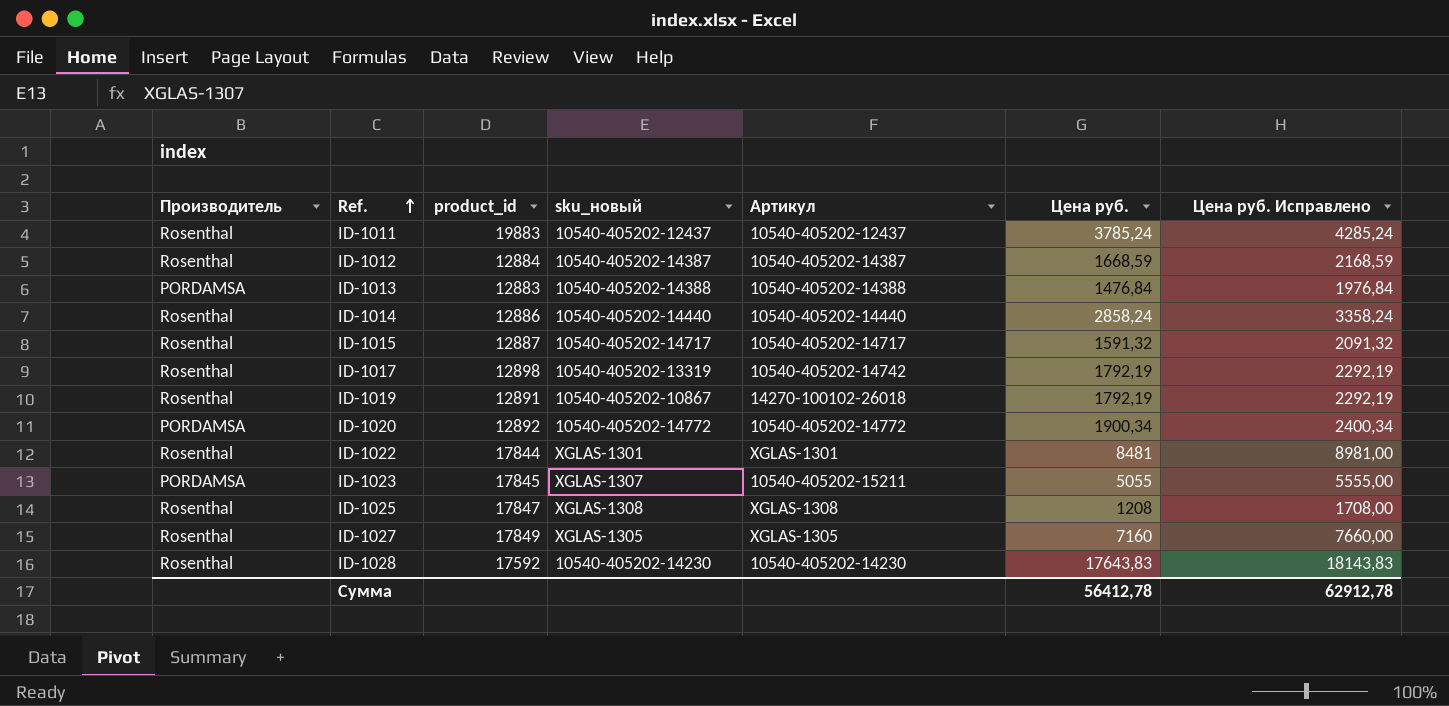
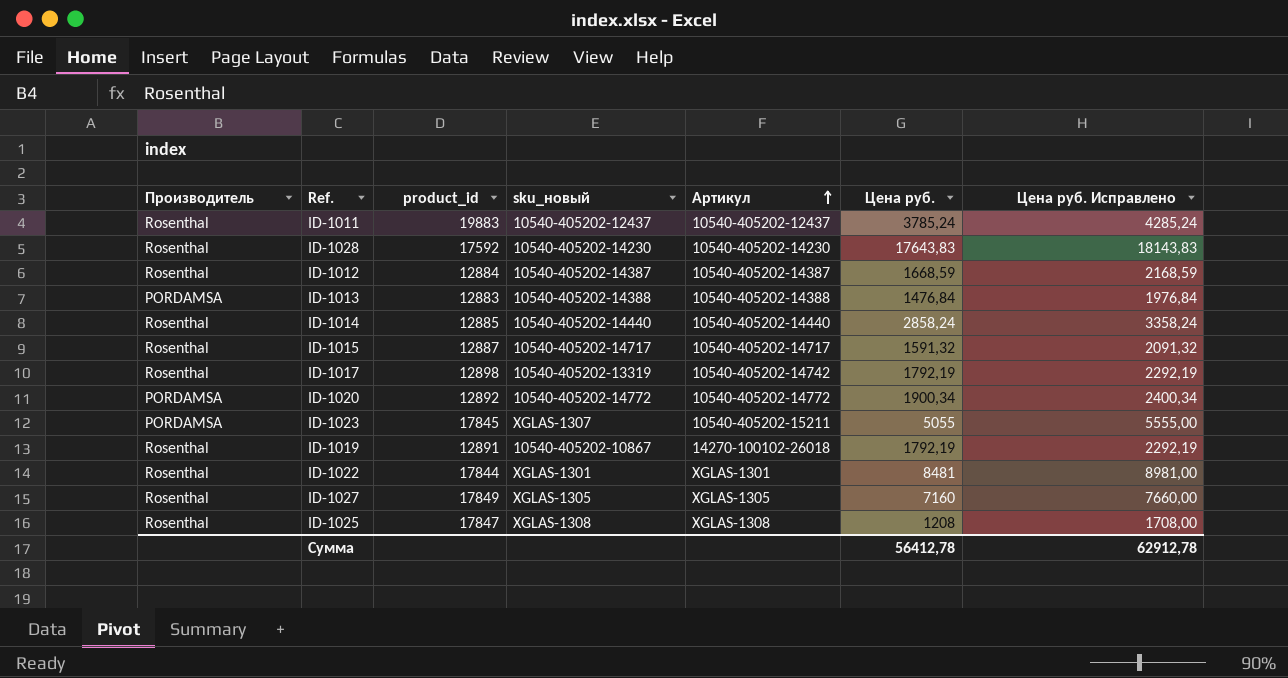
row order: Ref. ascending -> Артикул ascending
ID-1014 | product_id: 12886 -> 12885

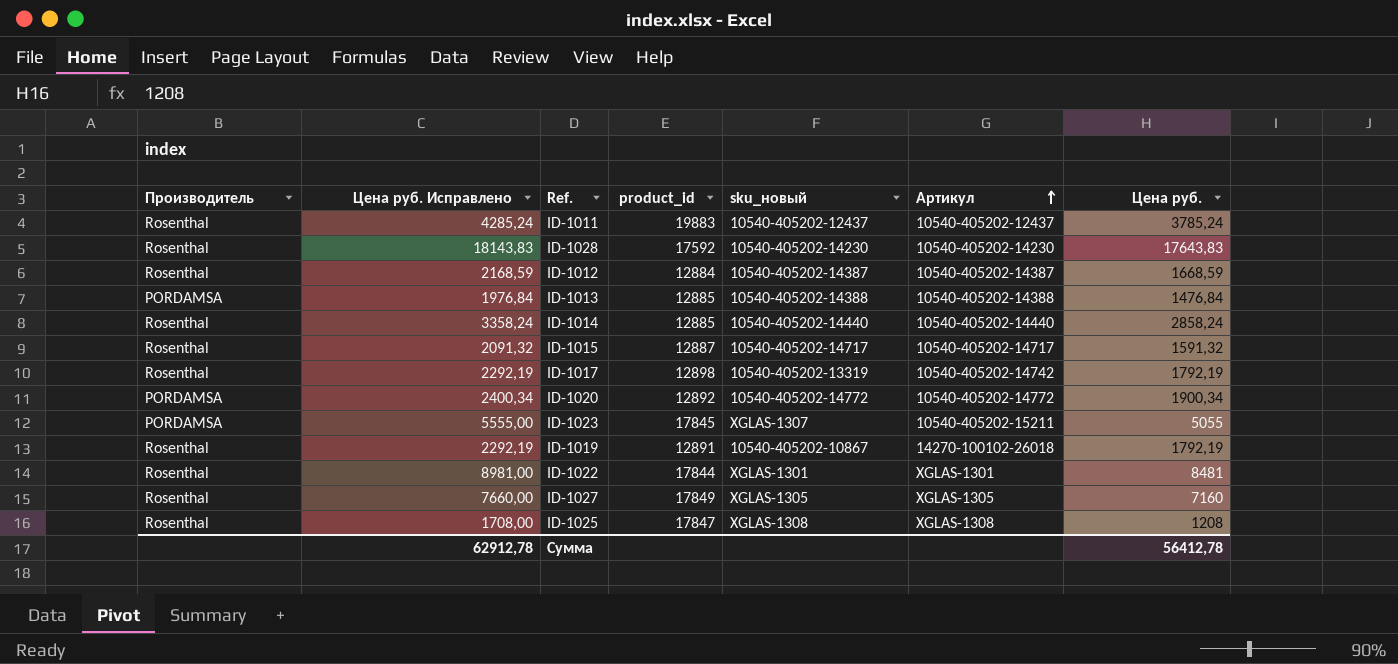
column Цена руб. Исправлено | position: 7 -> 2
ID-1013 | product_id: 12883 -> 12885

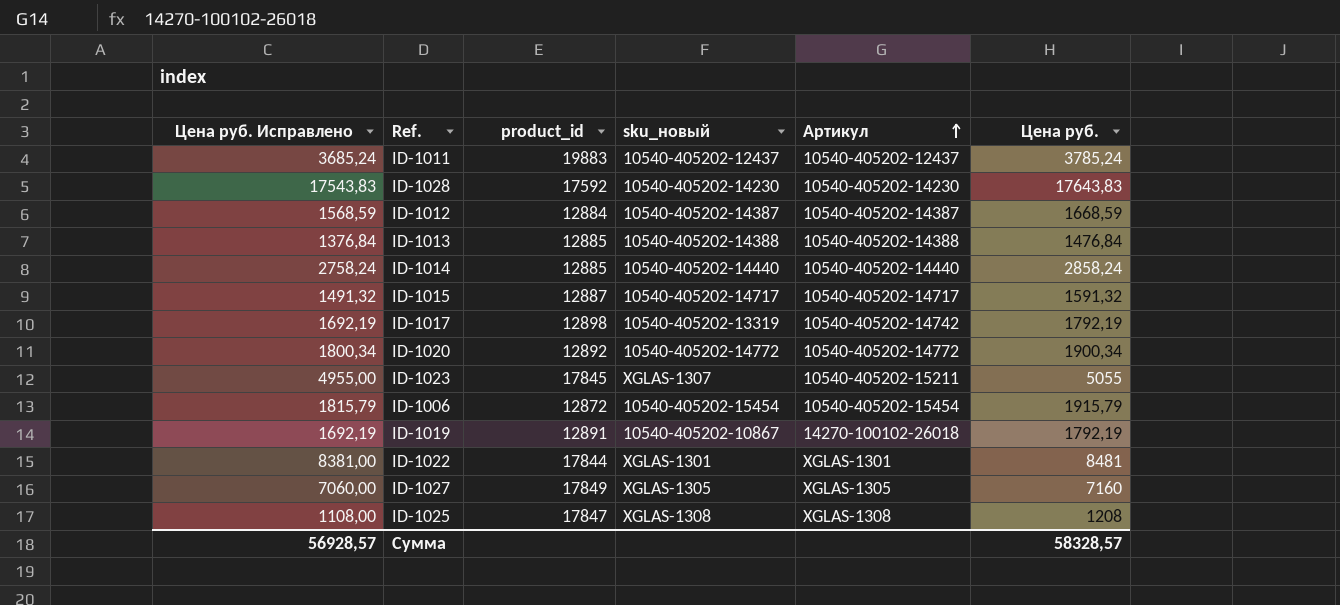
column Производитель | position: 1 -> none
column Цена руб. Исправлено | formula: [Цена руб.] + 500 -> [Цена руб.] - 100
row ID-1006: none -> 1815,79 | 12872 | 10540-405202-15454 | 10540-405202-15454 | 1915,79
Сумма | Цена руб. Исправлено: 62912,78 -> 56928,57
Сумма | Цена руб.: 56412,78 -> 58328,57

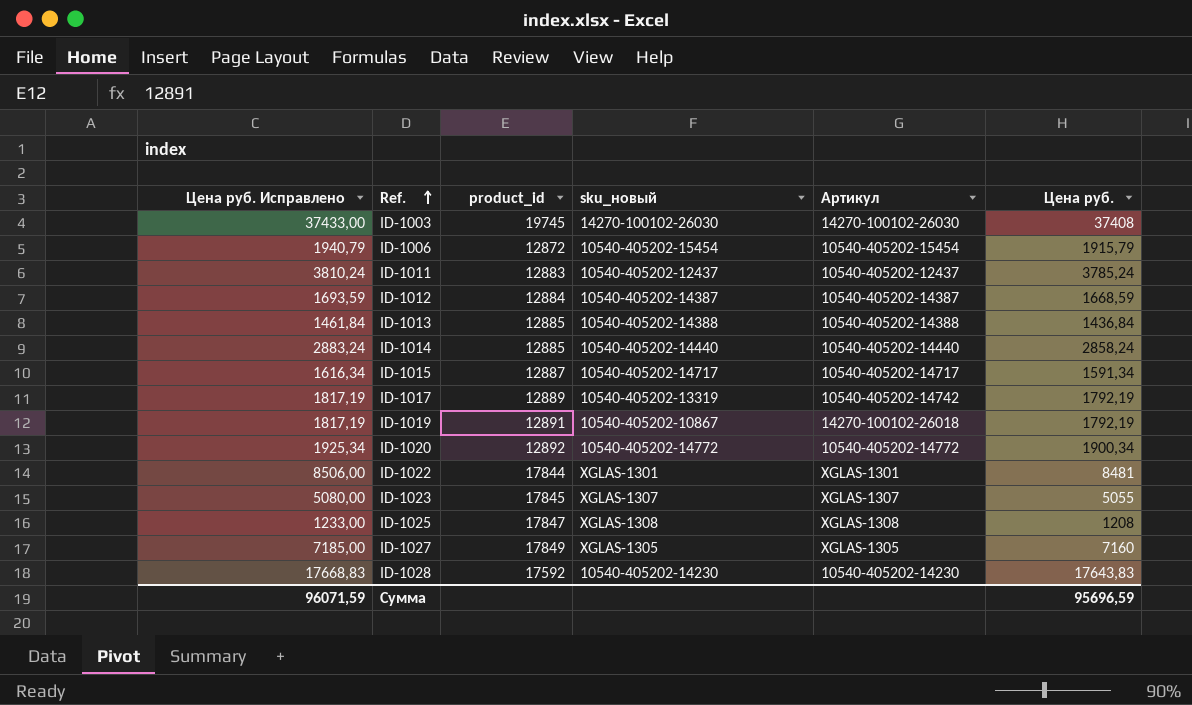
row order: Артикул ascending -> Ref. ascending
column Цена руб. Исправлено | formula: [Цена руб.] - 100 -> [Цена руб.] + 25
row ID-1003: none -> 37433,00 | 19745 | 14270-100102-26030 | 14270-100102-26030 | 37408
ID-1011 | product_id: 19883 -> 12883
ID-1013 | Цена руб.: 1476,84 -> 1436,84
ID-1015 | Цена руб.: 1591,32 -> 1591,34
ID-1017 | product_id: 12898 -> 12889
ID-1023 | Артикул: 10540-405202-15211 -> XGLAS-1307
Сумма | Цена руб. Исправлено: 56928,57 -> 96071,59
Сумма | Цена руб.: 58328,57 -> 95696,59

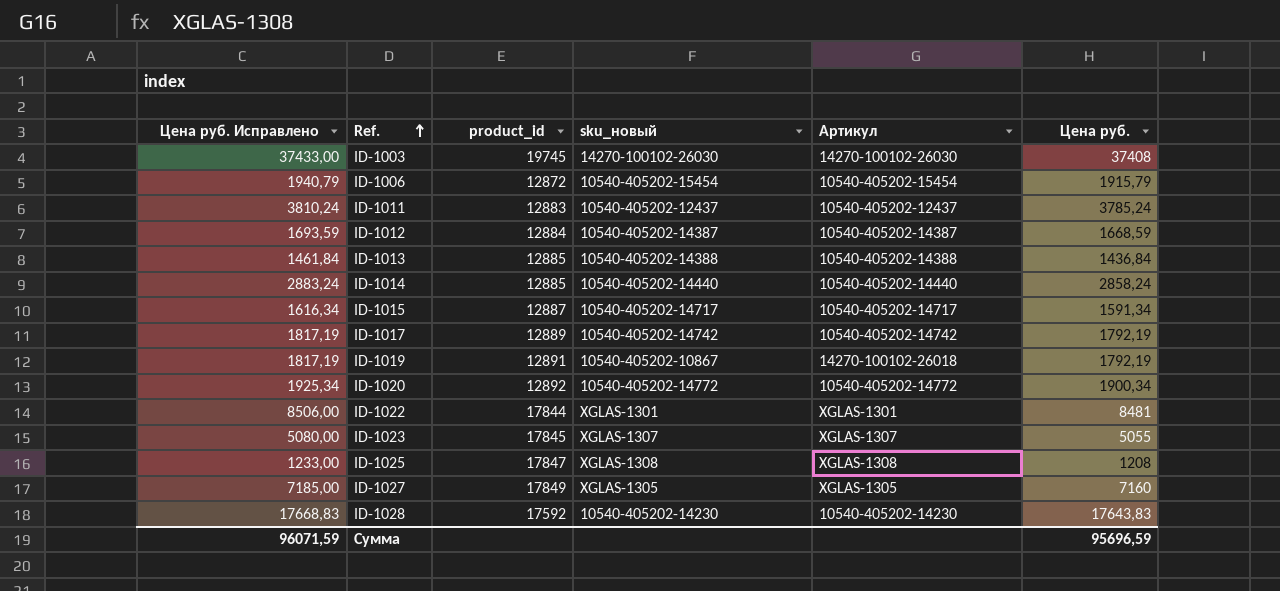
ID-1017 | sku_новый: 10540-405202-13319 -> 10540-405202-14742

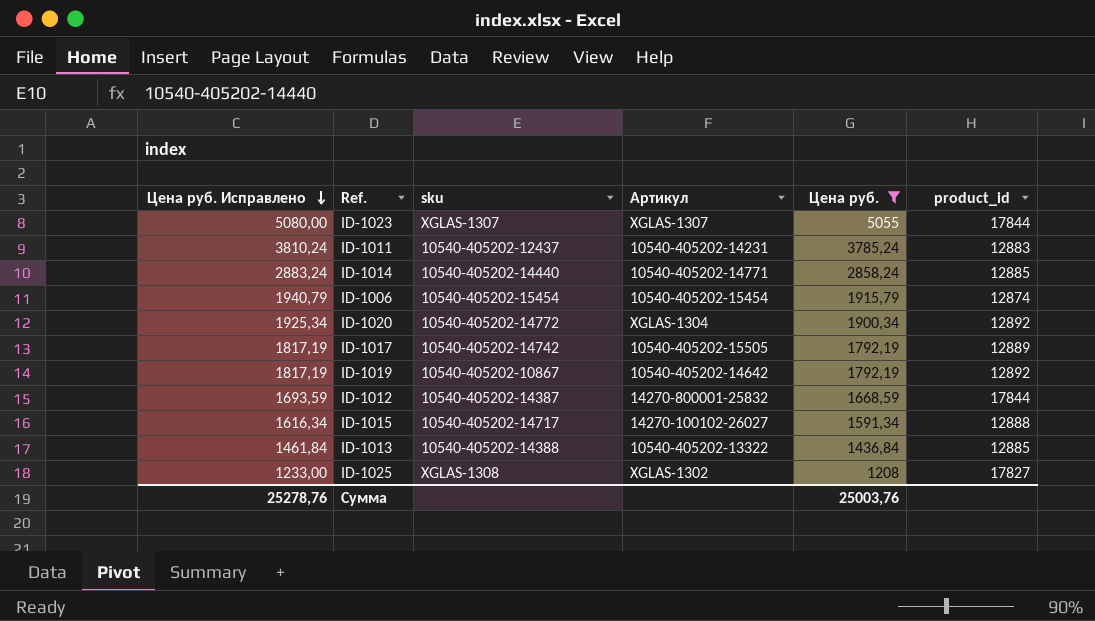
filter: none -> Цена руб. <= 5055
row order: Ref. ascending -> Цена руб. Исправлено descending
column name: sku_новый -> sku
column product_id | position: 3 -> 6
ID-1023 | product_id: 17845 -> 17844
ID-1011 | Артикул: 10540-405202-12437 -> 10540-405202-14231
ID-1014 | Артикул: 10540-405202-14440 -> 10540-405202-14771
ID-1006 | product_id: 12872 -> 12874
ID-1020 | Артикул: 10540-405202-14772 -> XGLAS-1304
ID-1017 | Артикул: 10540-405202-14742 -> 10540-405202-15505
ID-1019 | Артикул: 14270-100102-26018 -> 10540-405202-14642
ID-1019 | product_id: 12891 -> 12892
ID-1012 | Артикул: 10540-405202-14387 -> 14270-800001-25832
ID-1012 | product_id: 12884 -> 17844
ID-1015 | Артикул: 10540-405202-14717 -> 14270-100102-26027
ID-1015 | product_id: 12887 -> 12888
ID-1013 | Артикул: 10540-405202-14388 -> 10540-405202-13322
ID-1025 | Артикул: XGLAS-1308 -> XGLAS-1302
ID-1025 | product_id: 17847 -> 17827
Сумма | Цена руб. Исправлено: 96071,59 -> 25278,76
Сумма | Цена руб.: 95696,59 -> 25003,76

